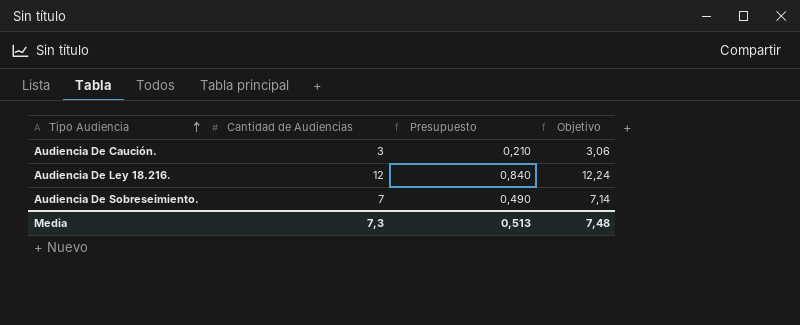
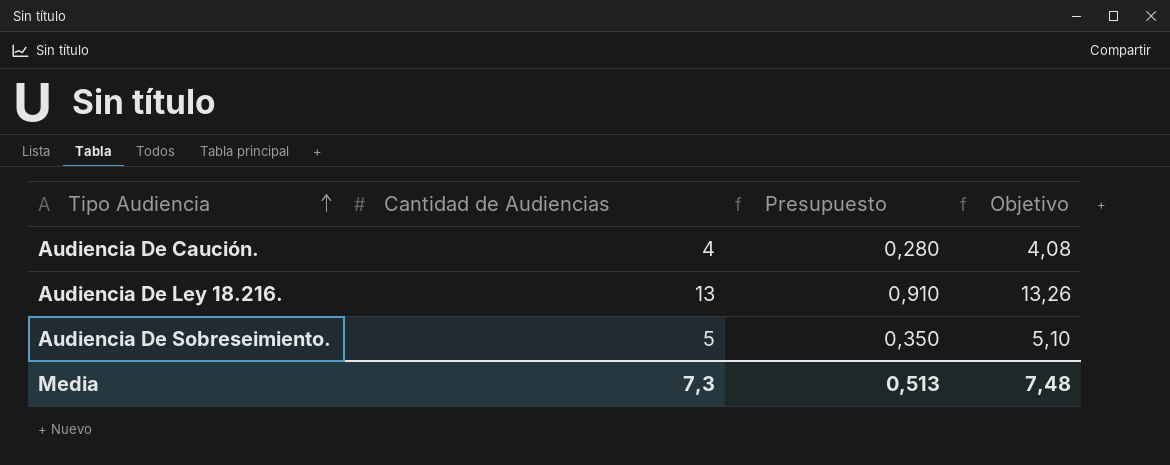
Audiencia De Caución. | Cantidad de Audiencias: 3 -> 4
Audiencia De Caución. | Presupuesto: 0,210 -> 0,280
Audiencia De Caución. | Objetivo: 3,06 -> 4,08
Audiencia De Ley 18.216. | Cantidad de Audiencias: 12 -> 13
Audiencia De Ley 18.216. | Presupuesto: 0,840 -> 0,910
Audiencia De Ley 18.216. | Objetivo: 12,24 -> 13,26
Audiencia De Sobreseimiento. | Cantidad de Audiencias: 7 -> 5
Audiencia De Sobreseimiento. | Presupuesto: 0,490 -> 0,350
Audiencia De Sobreseimiento. | Objetivo: 7,14 -> 5,10

